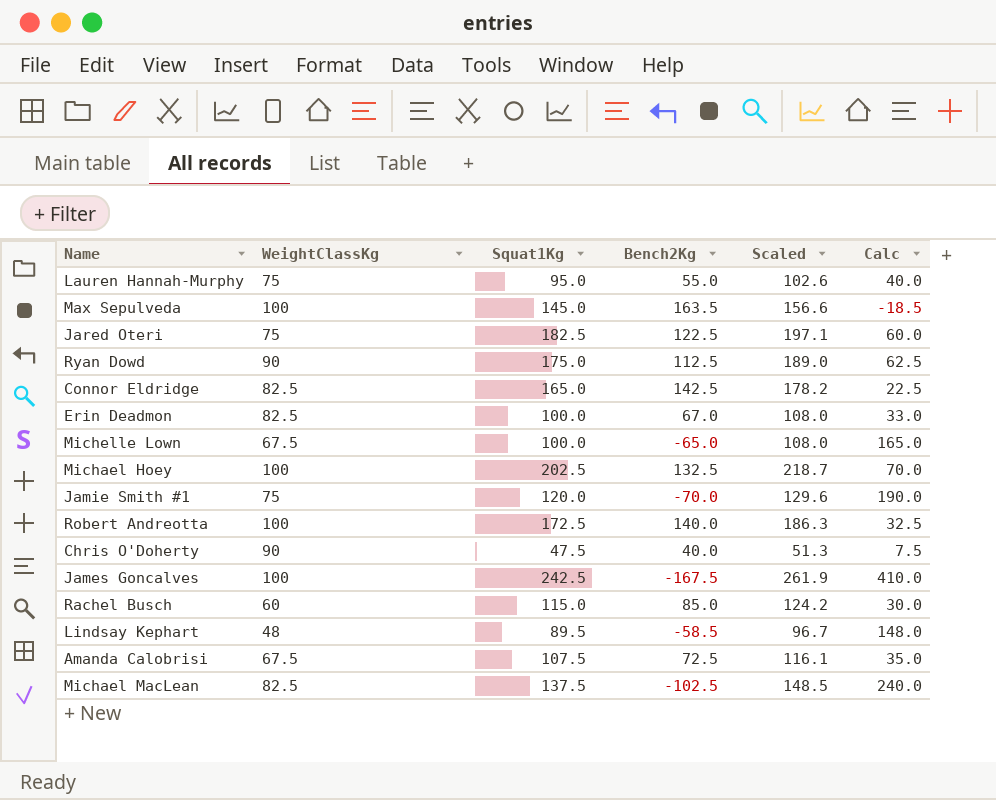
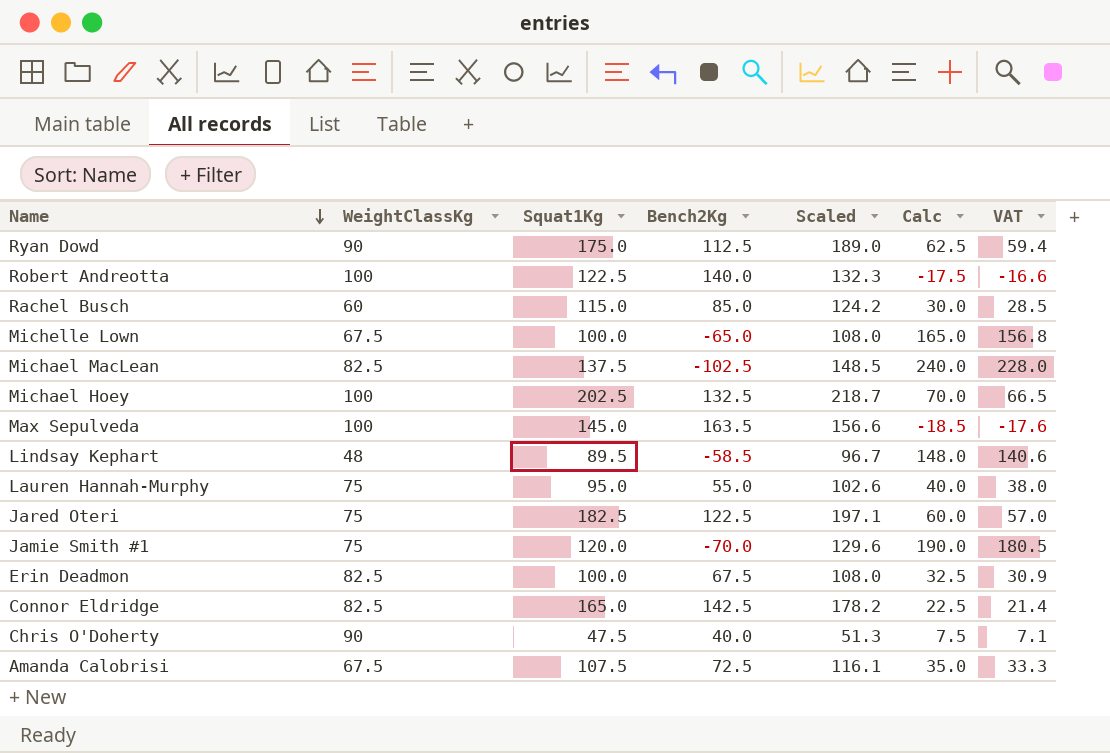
row order: none -> Name descending
column VAT | formula: none -> [Calc] * 0.95
row James Goncalves: 100 | 242.5 | -167.5 | 261.9 | 410.0 -> none
Robert Andreotta | Squat1Kg: 172.5 -> 122.5
Robert Andreotta | Scaled: 186.3 -> 132.3
Robert Andreotta | Calc: 32.5 -> -17.5
Erin Deadmon | Bench2Kg: 67.0 -> 67.5
Erin Deadmon | Calc: 33.0 -> 32.5

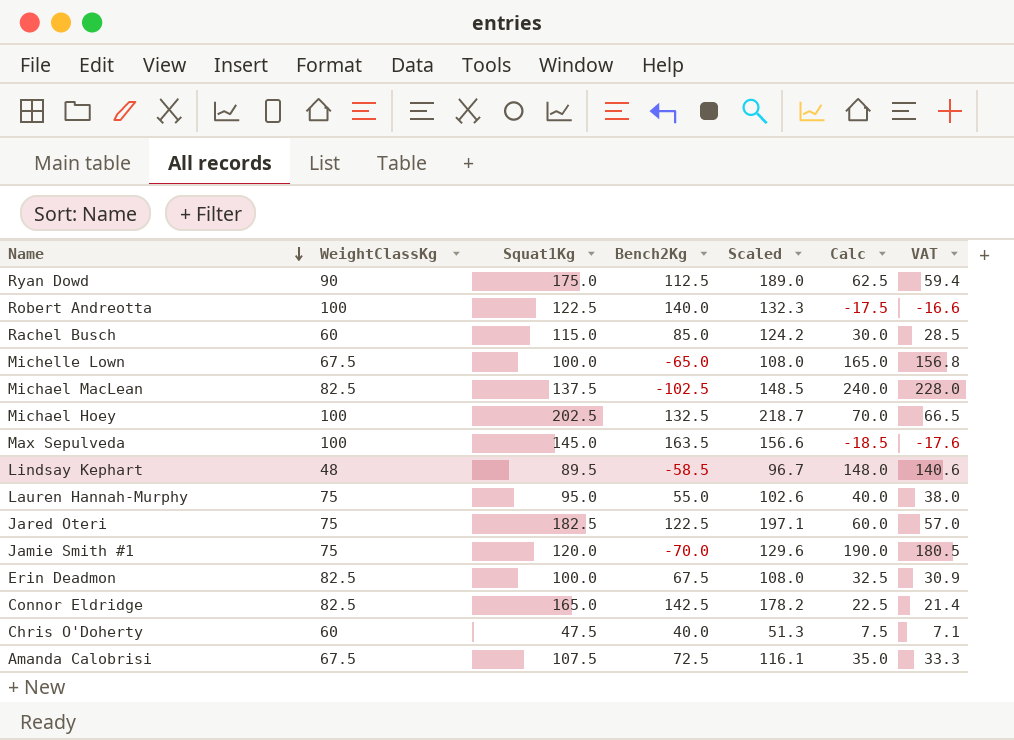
Chris O'Doherty | WeightClassKg: 90 -> 60

